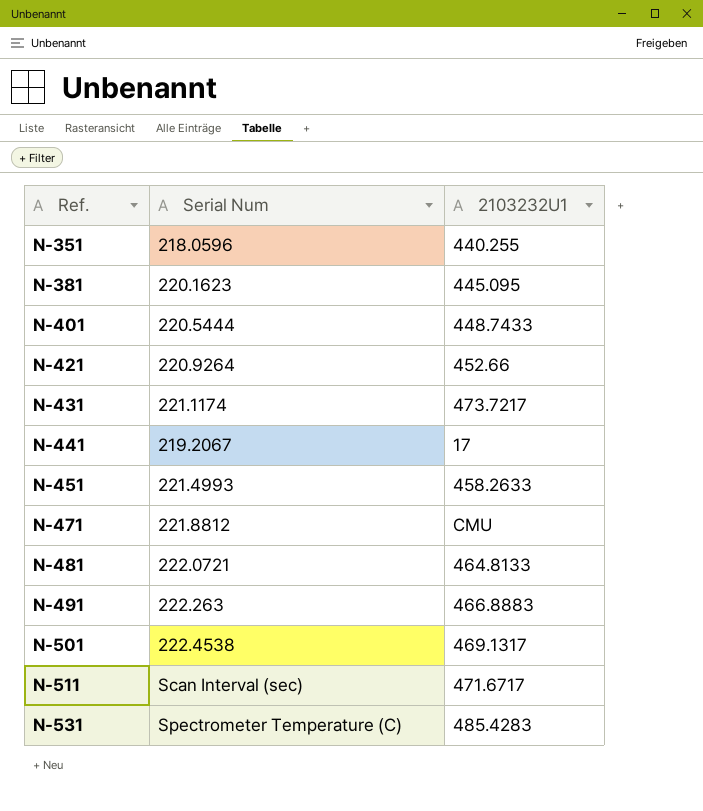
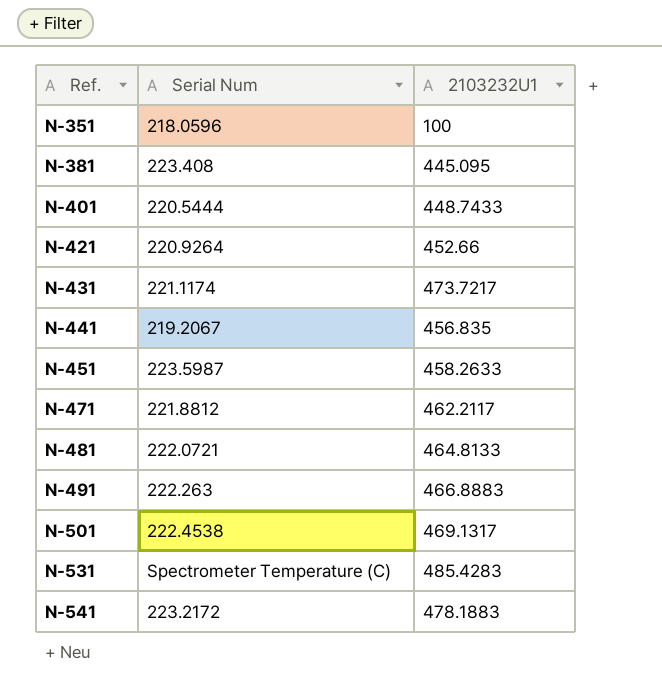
row N-511: Scan Interval (sec) | 471.6717 -> none
N-351 | 2103232U1: 440.255 -> 100
N-381 | Serial Num: 220.1623 -> 223.408
N-441 | 2103232U1: 17 -> 456.835
N-451 | Serial Num: 221.4993 -> 223.5987
N-471 | 2103232U1: CMU -> 462.2117
row N-541: none -> 223.2172 | 478.1883

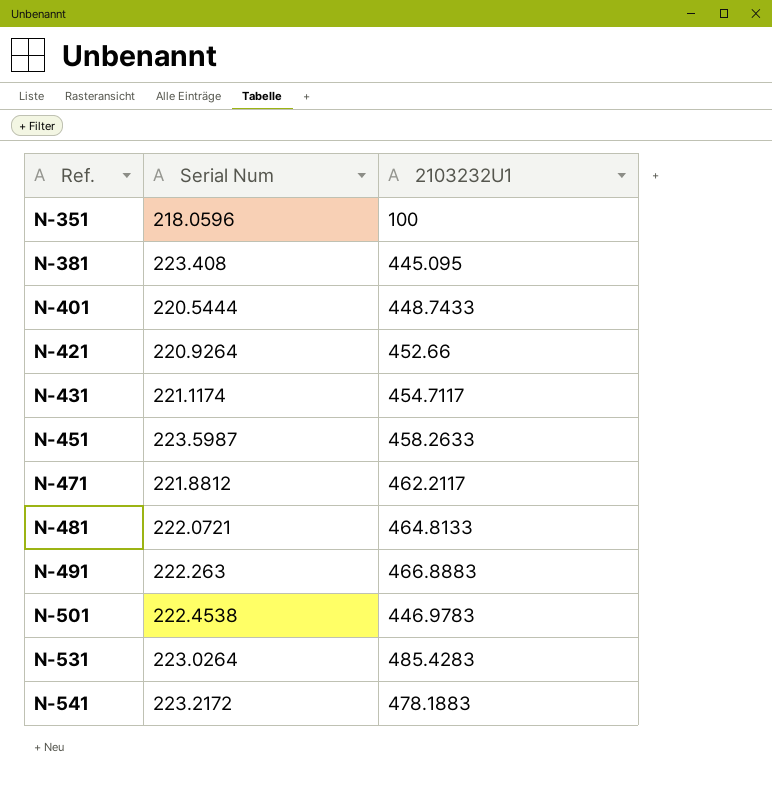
row N-441: 219.2067 | 456.835 -> none
N-431 | 2103232U1: 473.7217 -> 454.7117
N-501 | 2103232U1: 469.1317 -> 446.9783
N-531 | Serial Num: Spectrometer Temperature (C) -> 223.0264

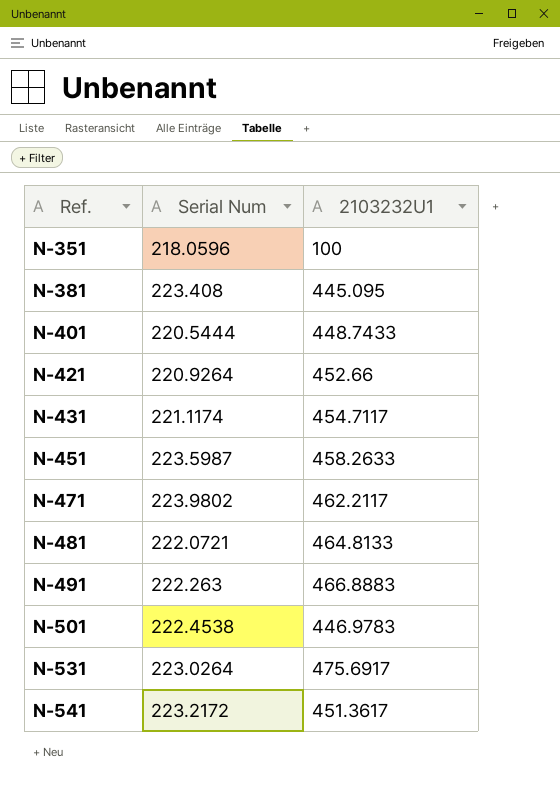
N-471 | Serial Num: 221.8812 -> 223.9802
N-531 | 2103232U1: 485.4283 -> 475.6917
N-541 | 2103232U1: 478.1883 -> 451.3617

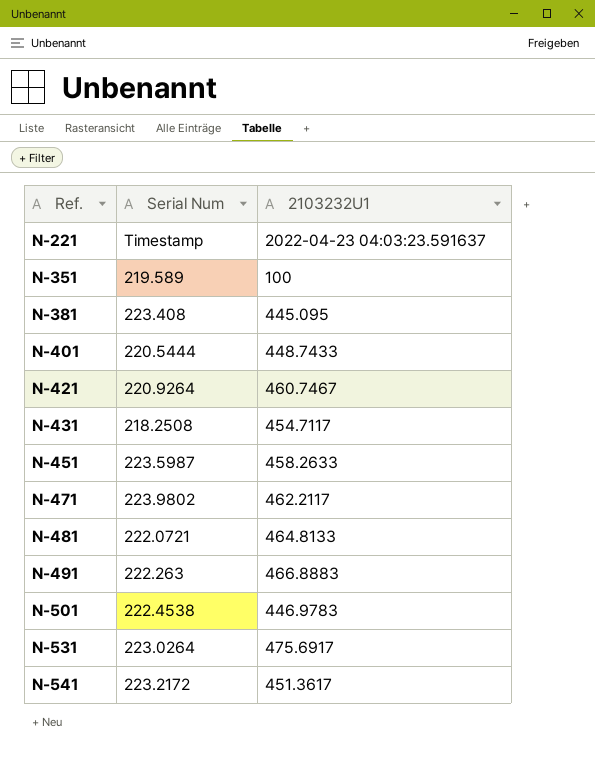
row N-221: none -> Timestamp | 2022-04-23 04:03:23.591637
N-351 | Serial Num: 218.0596 -> 219.589
N-421 | 2103232U1: 452.66 -> 460.7467
N-431 | Serial Num: 221.1174 -> 218.2508

